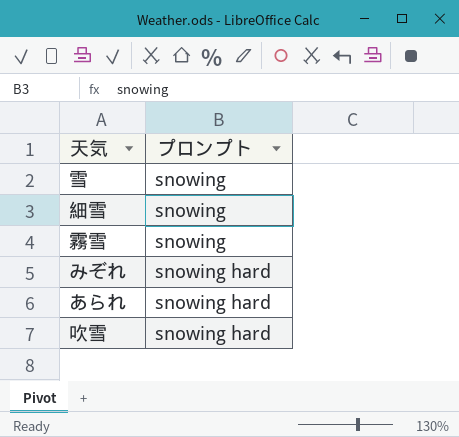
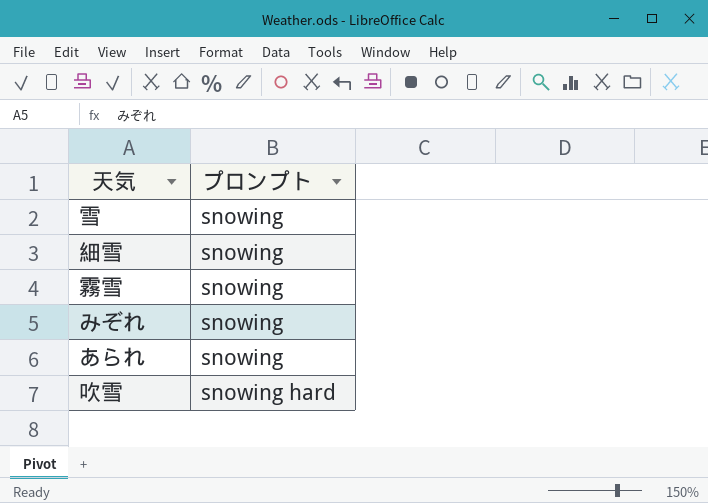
みぞれ | プロンプト: snowing hard -> snowing
あられ | プロンプト: snowing hard -> snowing

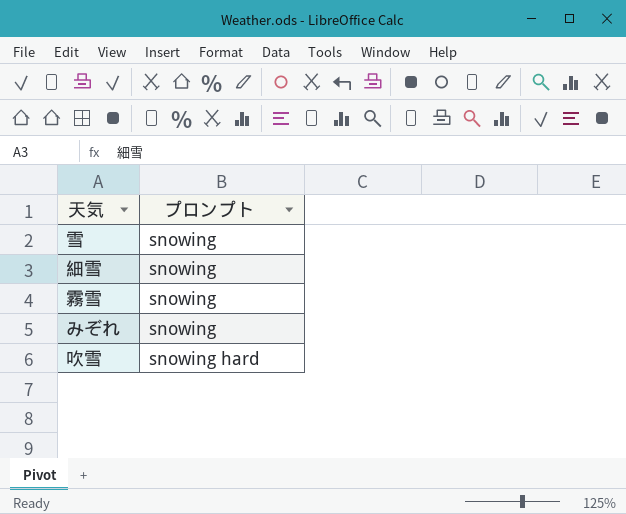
row あられ: snowing -> none

